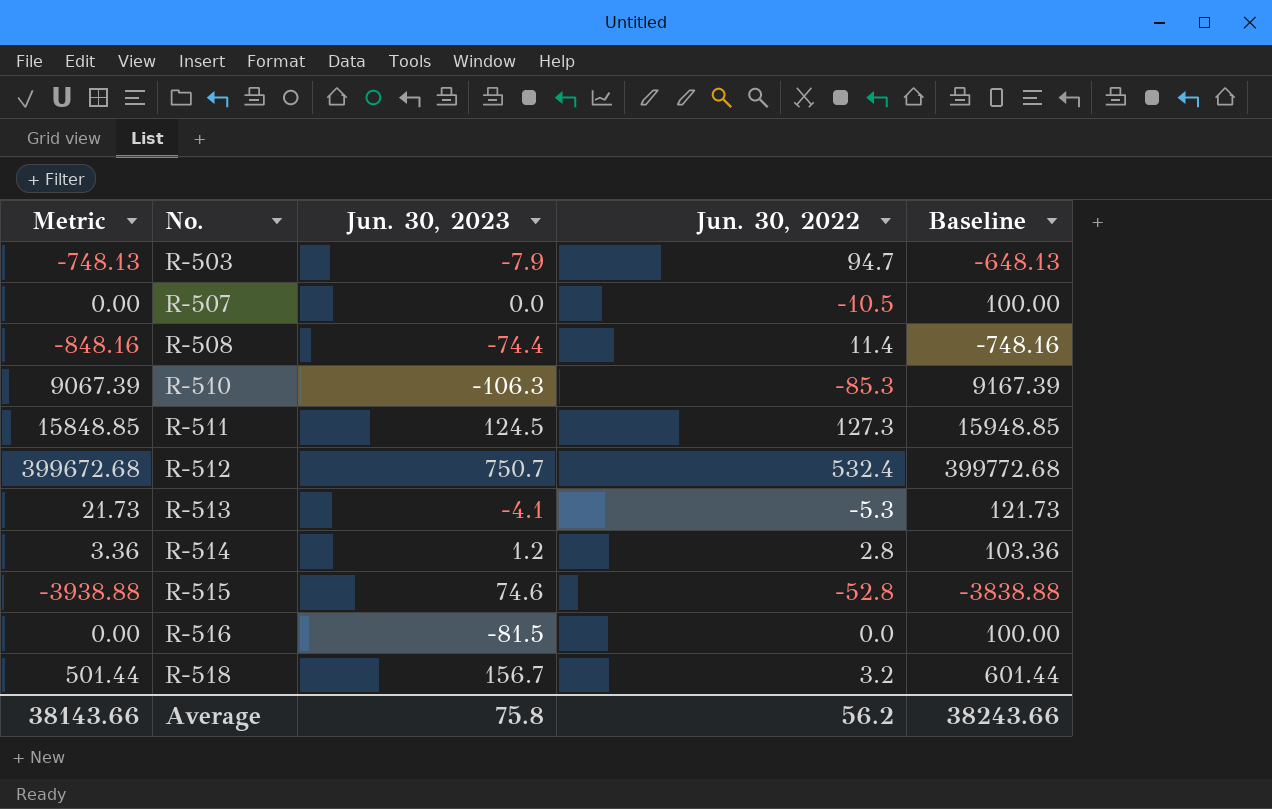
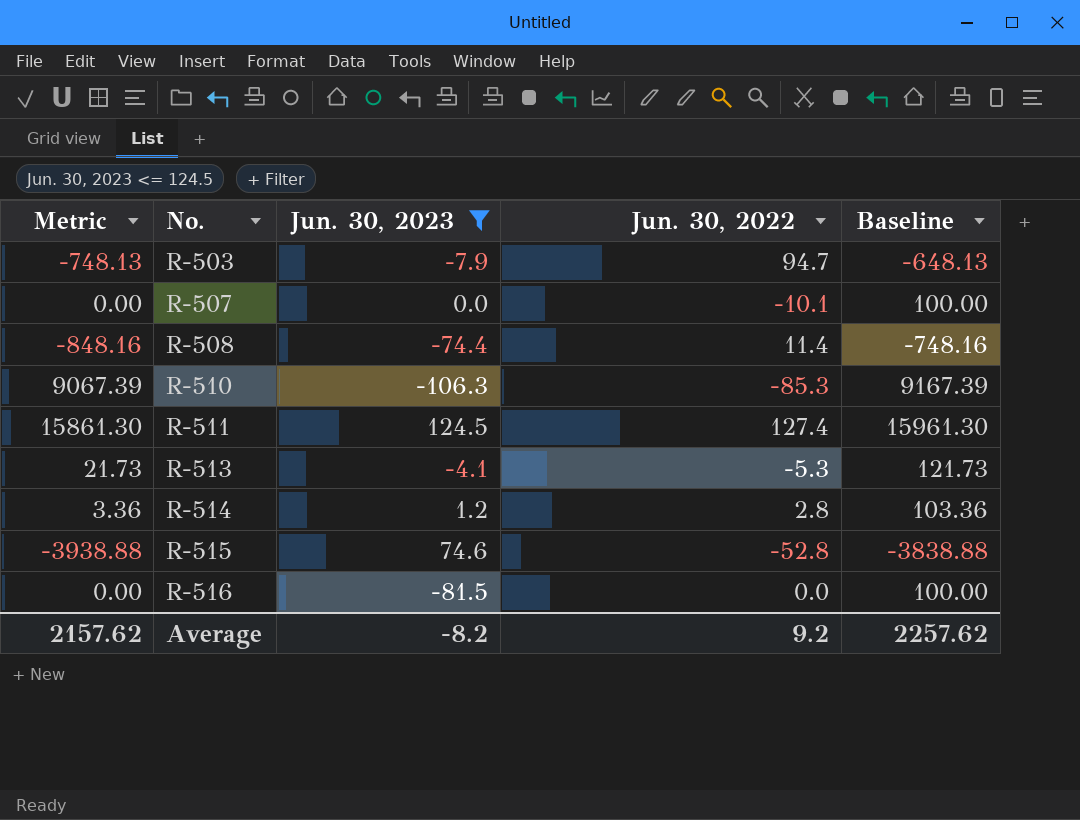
filter: none -> Jun. 30, 2023 <= 124.5
R-507 | Jun. 30, 2022: -10.5 -> -10.1
R-511 | Metric: 15848.85 -> 15861.30
R-511 | Jun. 30, 2022: 127.3 -> 127.4
R-511 | Baseline: 15948.85 -> 15961.30
Average | Metric: 38143.66 -> 2157.62
Average | Jun. 30, 2023: 75.8 -> -8.2
Average | Jun. 30, 2022: 56.2 -> 9.2
Average | Baseline: 38243.66 -> 2257.62

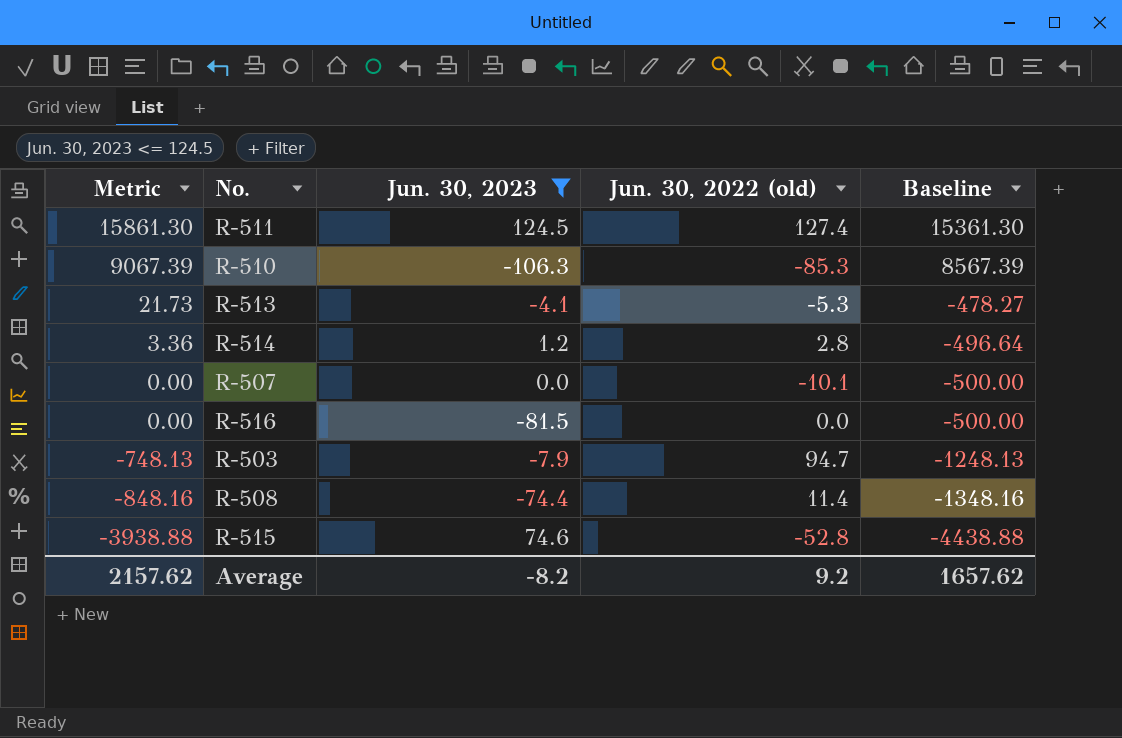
row order: No. ascending -> Metric descending
column name: Jun. 30, 2022 -> Jun. 30, 2022 (old)
column Baseline | formula: [Metric] + 100 -> [Metric] - 500
Average | Baseline: 2257.62 -> 1657.62

